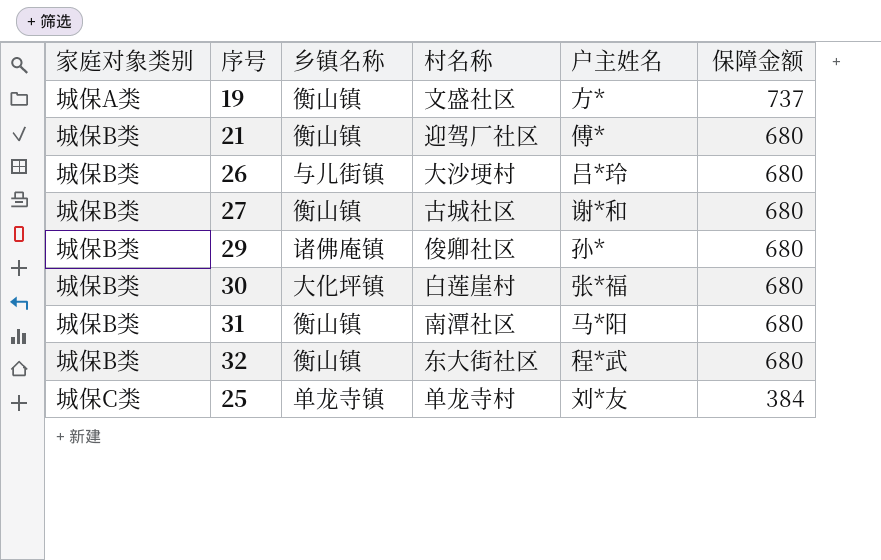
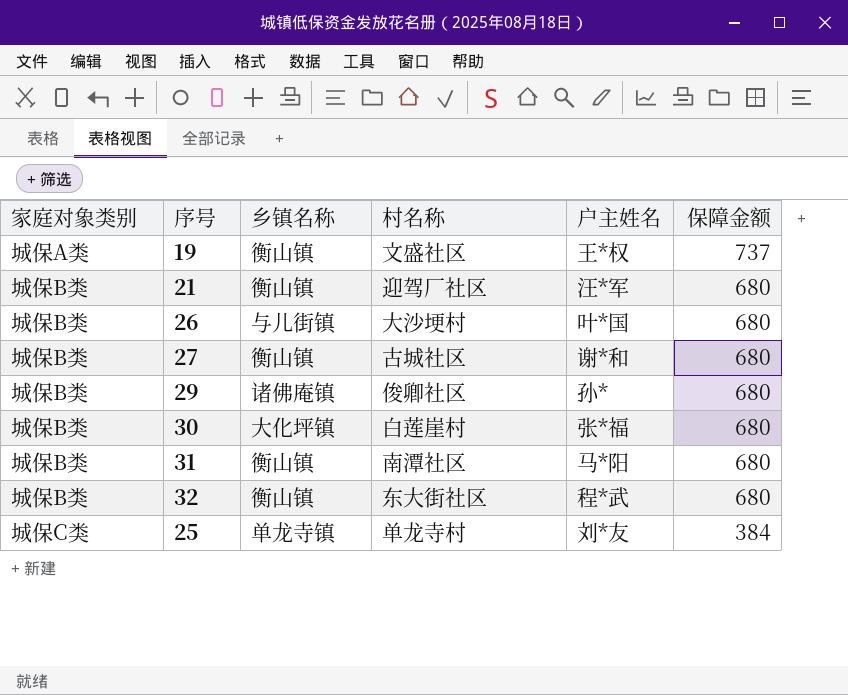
19 | 户主姓名: 方* -> 王*权
21 | 户主姓名: 傅* -> 汪*军
26 | 户主姓名: 吕*玲 -> 叶*国

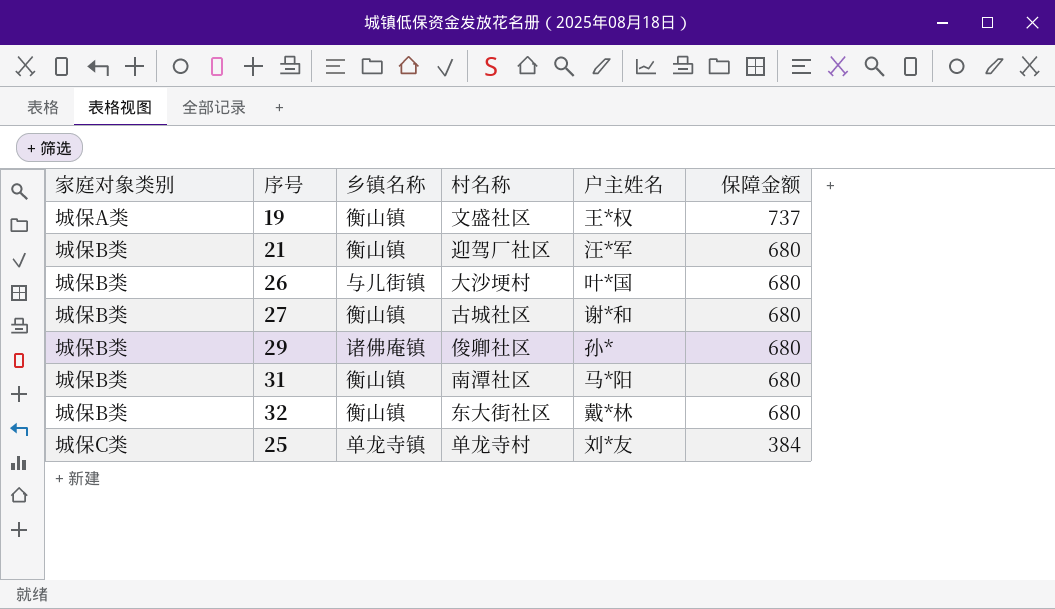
row 30: 城保B类 | 大化坪镇 | 白莲崖村 | 张*福 | 680 -> none
32 | 户主姓名: 程*武 -> 戴*林

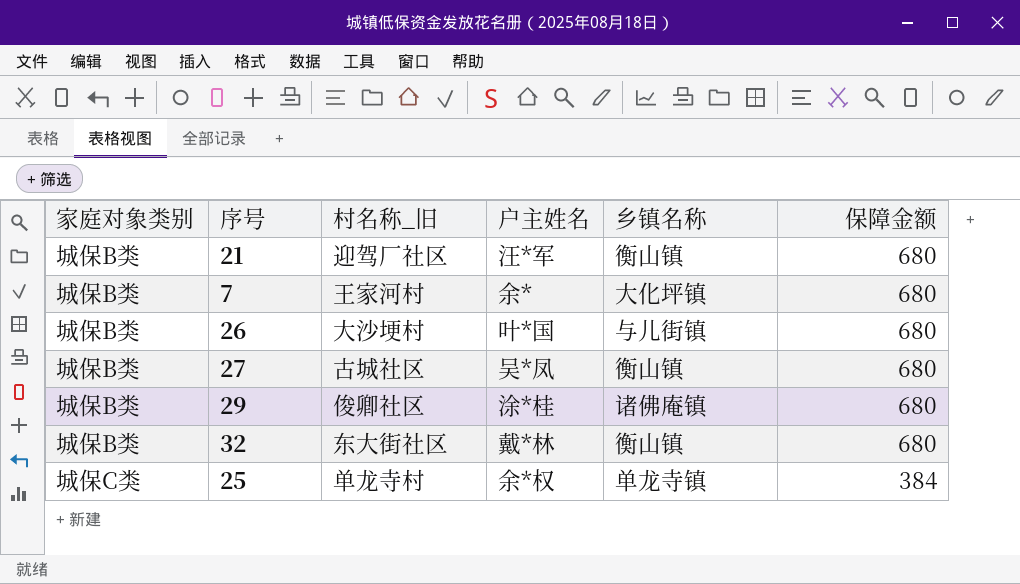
column name: 村名称 -> 村名称_旧
column 乡镇名称 | position: 3 -> 5
row 19: 城保A类 | 衡山镇 | 文盛社区 | 王*权 | 737 -> none
row 31: 城保B类 | 衡山镇 | 南潭社区 | 马*阳 | 680 -> none
row 7: none -> 城保B类 | 王家河村 | 余* | 大化坪镇 | 680
27 | 户主姓名: 谢*和 -> 吴*凤
29 | 户主姓名: 孙* -> 涂*桂
25 | 户主姓名: 刘*友 -> 余*权

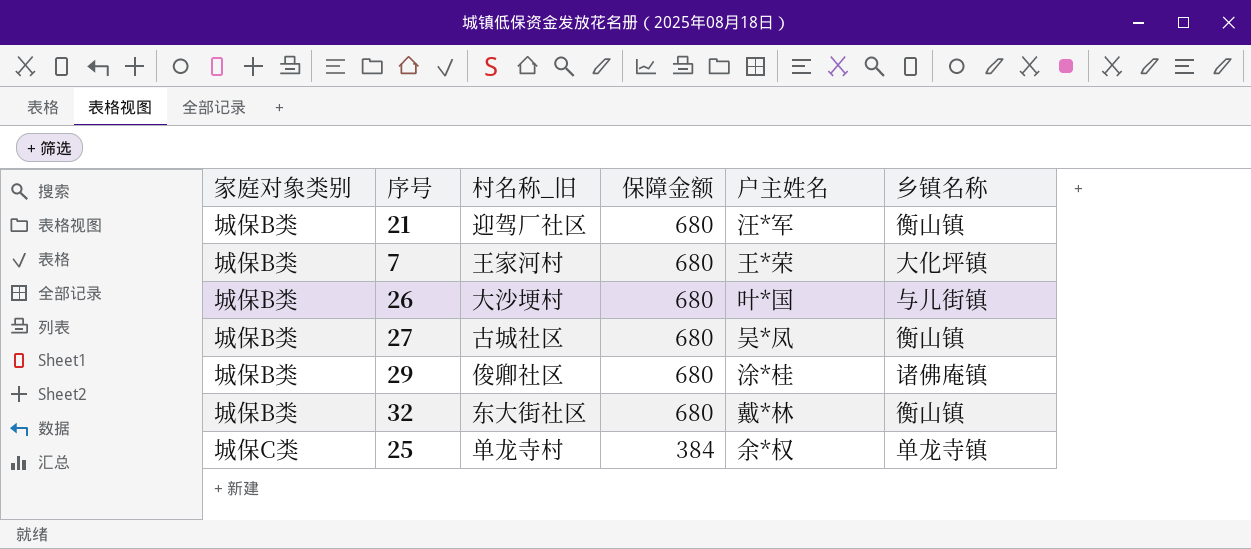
column 保障金额 | position: 6 -> 4
7 | 户主姓名: 余* -> 王*荣

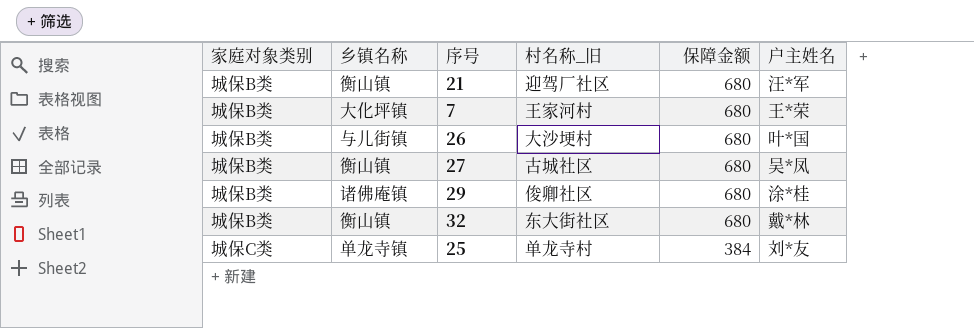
column 乡镇名称 | position: 6 -> 2
25 | 户主姓名: 余*权 -> 刘*友

